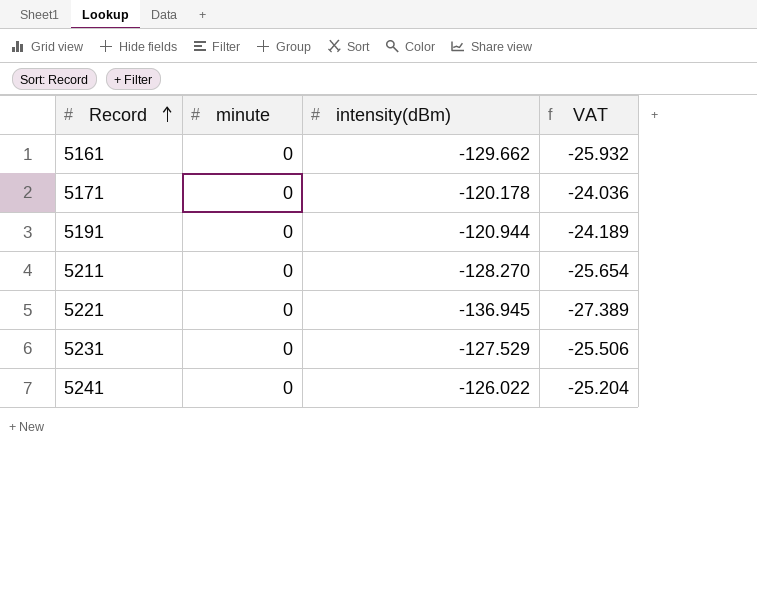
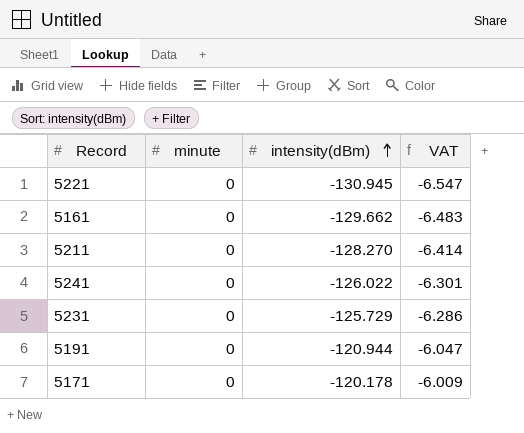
row order: Record ascending -> intensity(dBm) ascending
column VAT | formula: [intensity(dBm)] * 0.2 -> [intensity(dBm)] * 0.05
5221 | intensity(dBm): -136.945 -> -130.945
5231 | intensity(dBm): -127.529 -> -125.729

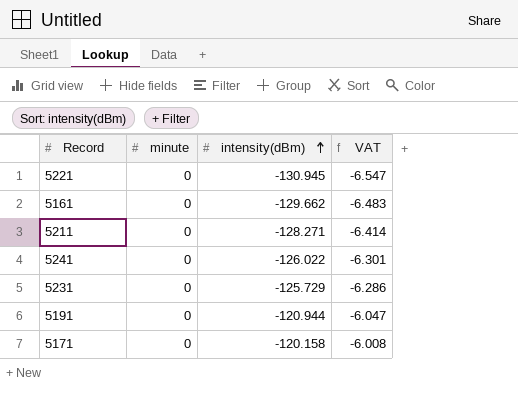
5211 | intensity(dBm): -128.270 -> -128.271
5171 | intensity(dBm): -120.178 -> -120.158
5171 | VAT: -6.009 -> -6.008

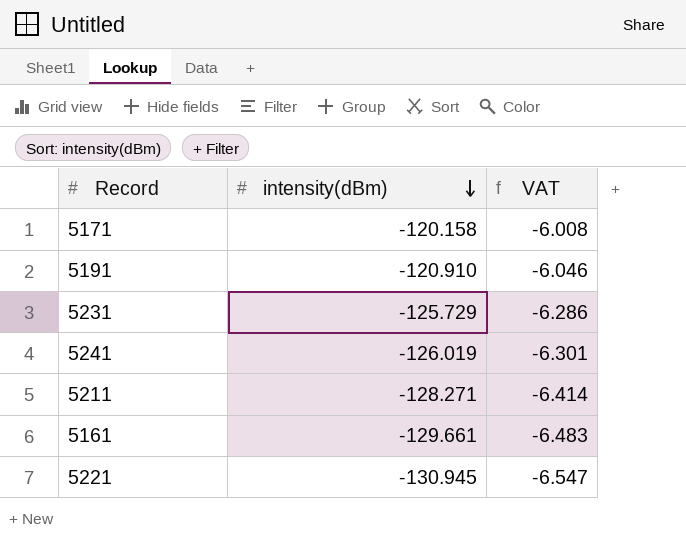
row order: intensity(dBm) ascending -> intensity(dBm) descending
column minute | position: 2 -> none
5191 | intensity(dBm): -120.944 -> -120.910
5191 | VAT: -6.047 -> -6.046
5241 | intensity(dBm): -126.022 -> -126.019
5161 | intensity(dBm): -129.662 -> -129.661

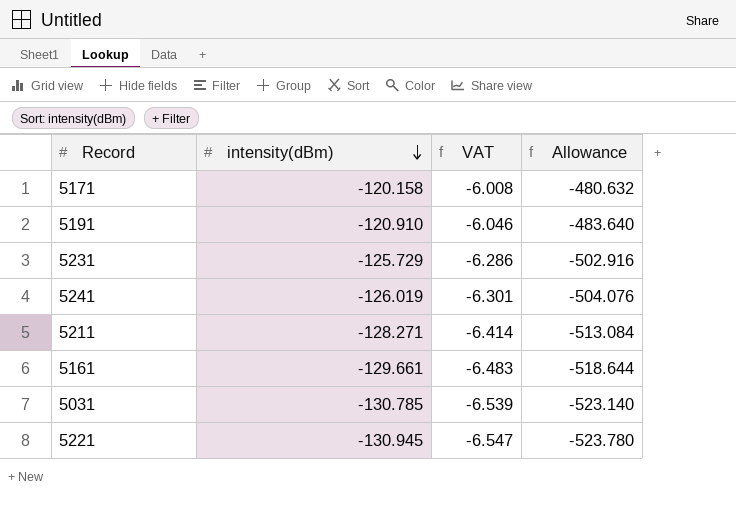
column Allowance | formula: none -> [intensity(dBm)] * 4
row 5031: none -> -130.785 | -6.539 | -523.140

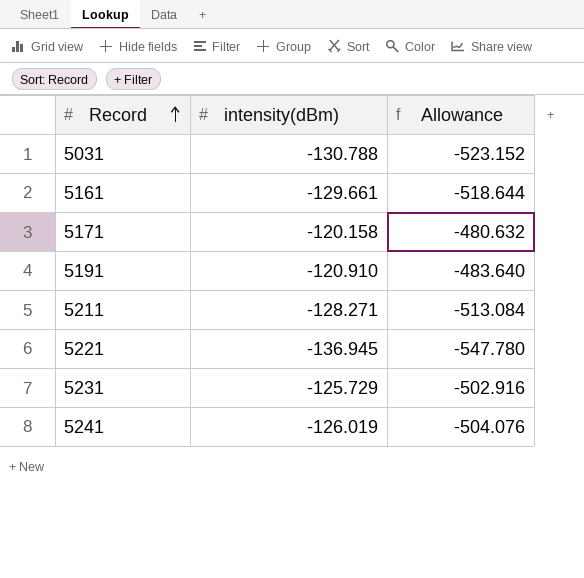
row order: intensity(dBm) descending -> Record ascending
column VAT | formula: [intensity(dBm)] * 0.05 -> none
5031 | intensity(dBm): -130.785 -> -130.788
5031 | Allowance: -523.140 -> -523.152
5221 | intensity(dBm): -130.945 -> -136.945
5221 | Allowance: -523.780 -> -547.780

